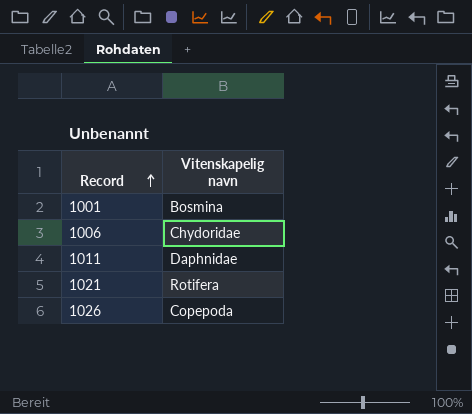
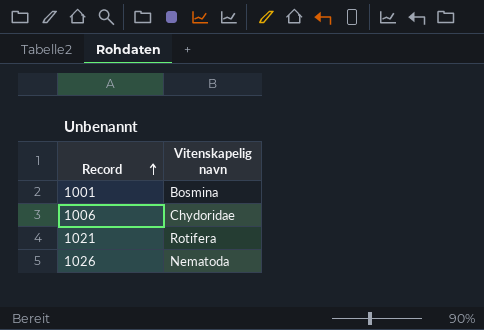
row 1011: Daphnidae -> none
1026 | Vitenskapelig navn: Copepoda -> Nematoda

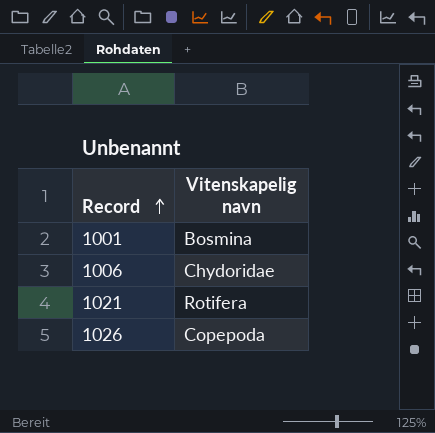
1026 | Vitenskapelig navn: Nematoda -> Copepoda

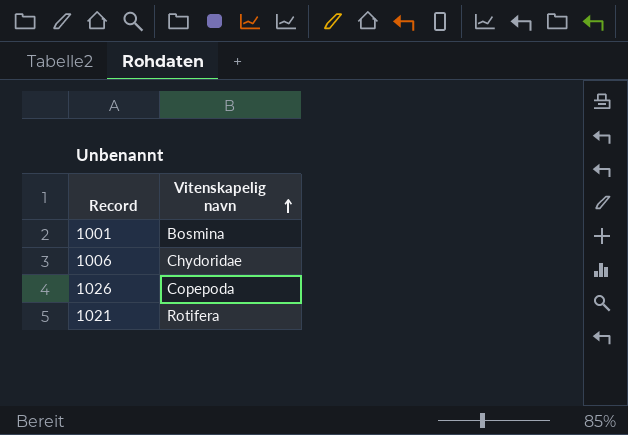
row order: Record ascending -> Vitenskapelig navn ascending

